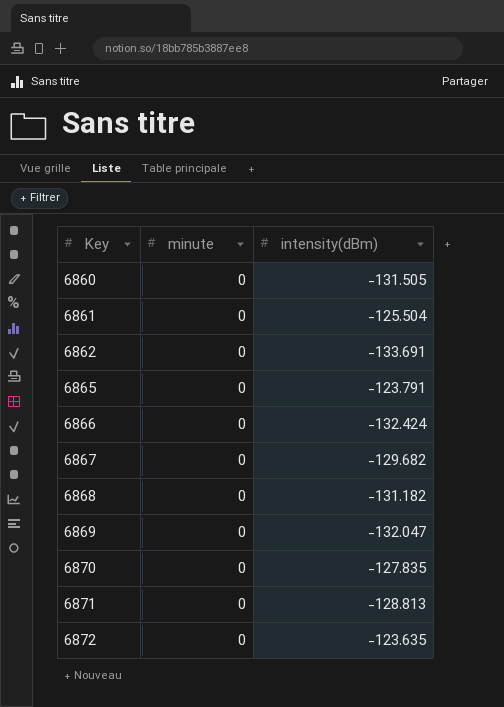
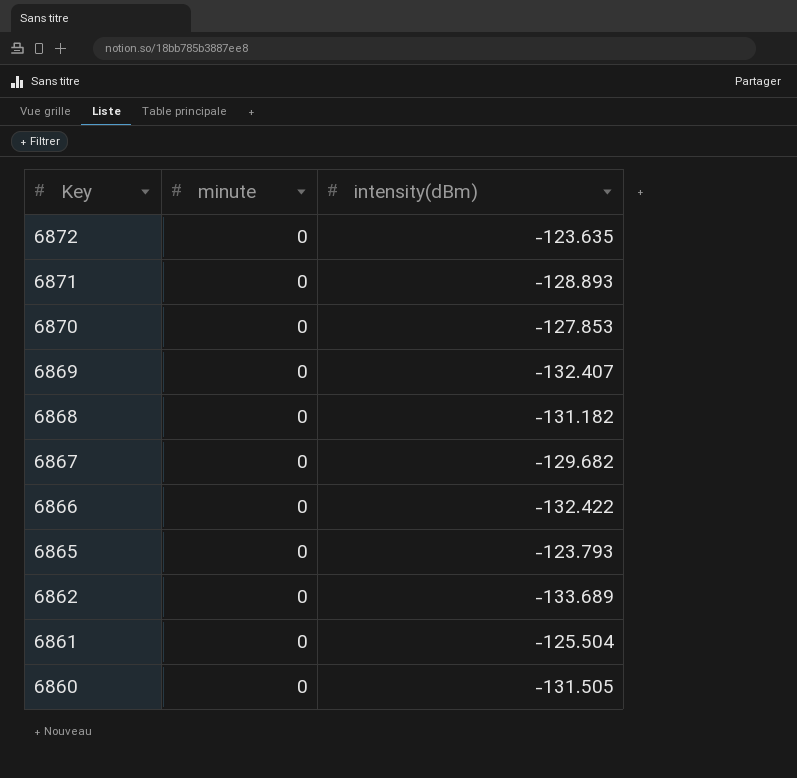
row order: Key ascending -> Key descending
6871 | intensity(dBm): -128.813 -> -128.893
6870 | intensity(dBm): -127.835 -> -127.853
6869 | intensity(dBm): -132.047 -> -132.407
6866 | intensity(dBm): -132.424 -> -132.422
6865 | intensity(dBm): -123.791 -> -123.793
6862 | intensity(dBm): -133.691 -> -133.689

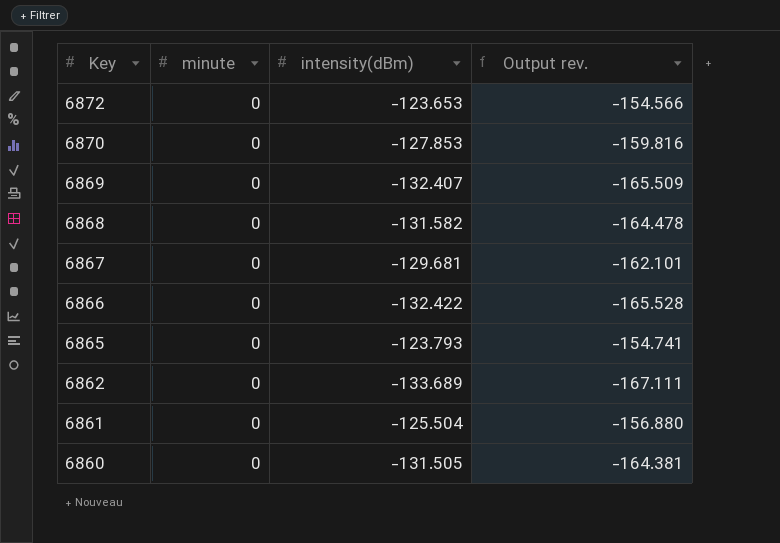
column Output rev. | formula: none -> [intensity(dBm)] * 1.25
row 6871: 0 | -128.893 -> none
6872 | intensity(dBm): -123.635 -> -123.653
6868 | intensity(dBm): -131.182 -> -131.582
6867 | intensity(dBm): -129.682 -> -129.681

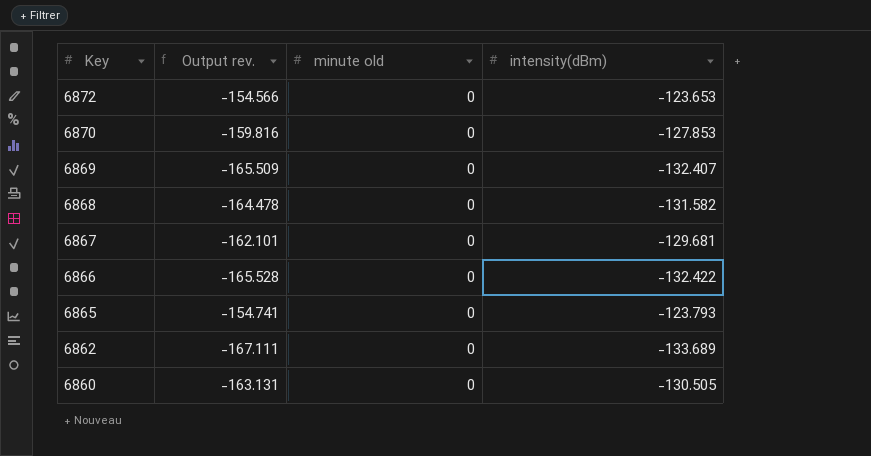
column Output rev. | position: 4 -> 2
column name: minute -> minute old
row 6861: 0 | -125.504 | -156.880 -> none
6860 | Output rev.: -164.381 -> -163.131
6860 | intensity(dBm): -131.505 -> -130.505

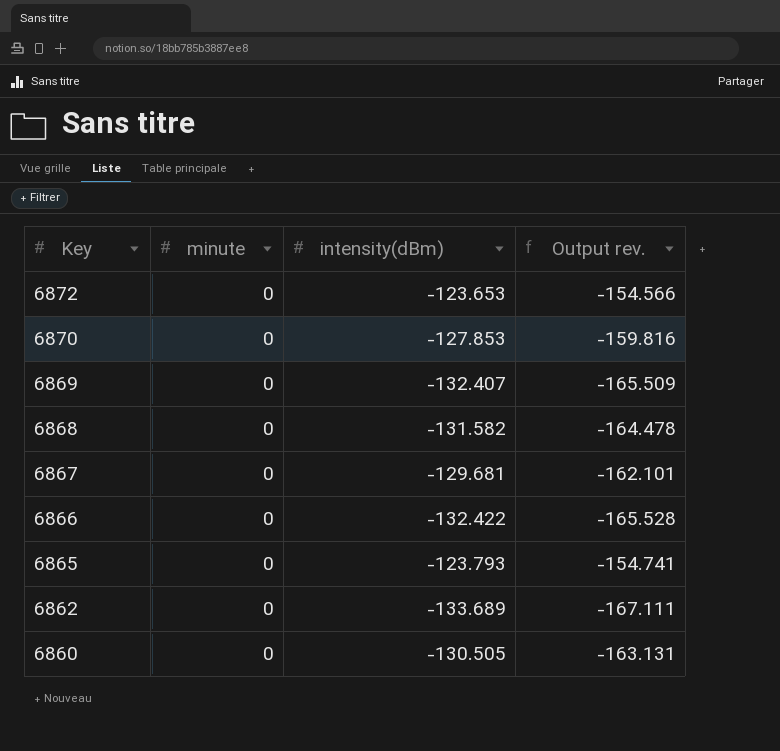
column name: minute old -> minute
column Output rev. | position: 2 -> 4

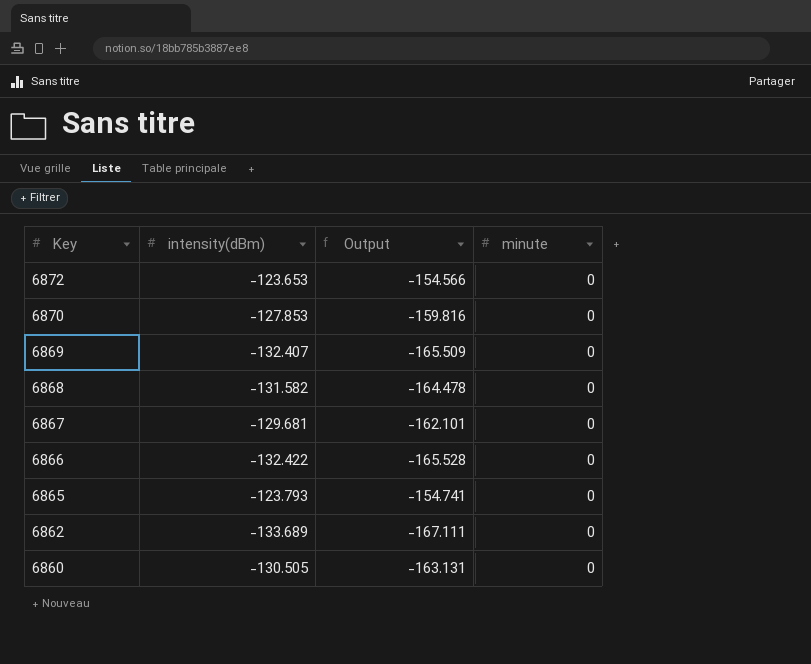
column name: Output rev. -> Output
column minute | position: 2 -> 4

